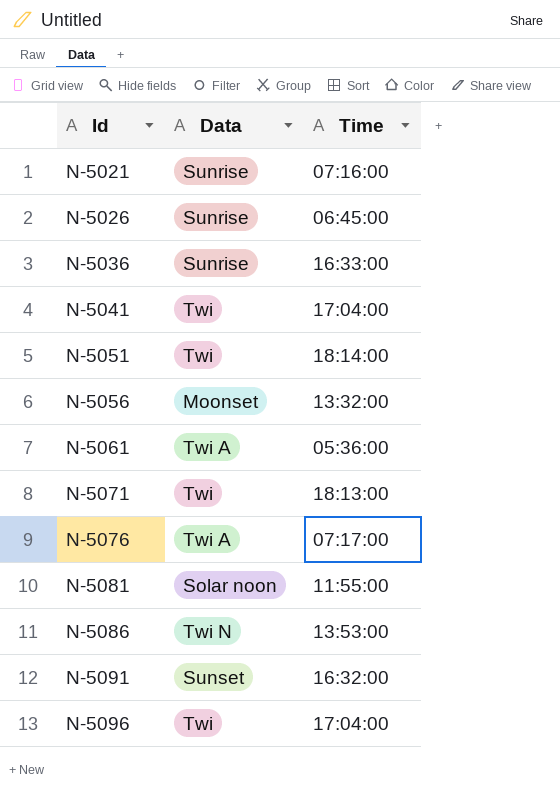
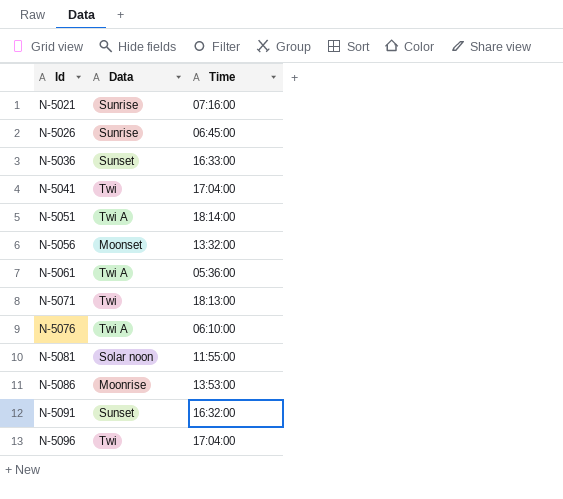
N-5036 | Data: Sunrise -> Sunset
N-5051 | Data: Twi -> Twi A
N-5076 | Time: 07:17:00 -> 06:10:00
N-5086 | Data: Twi N -> Moonrise

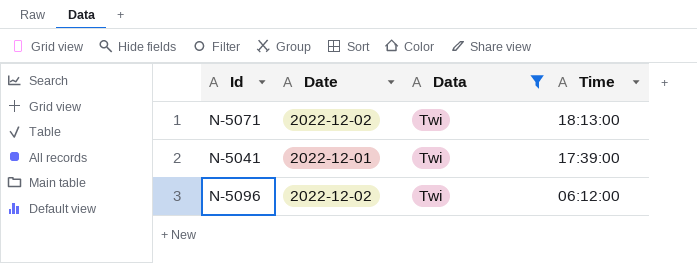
filter: none -> Data = Twi
row order: Id ascending -> Time descending
column Date | position: none -> 2
N-5041 | Time: 17:04:00 -> 17:39:00
N-5096 | Time: 17:04:00 -> 06:12:00

